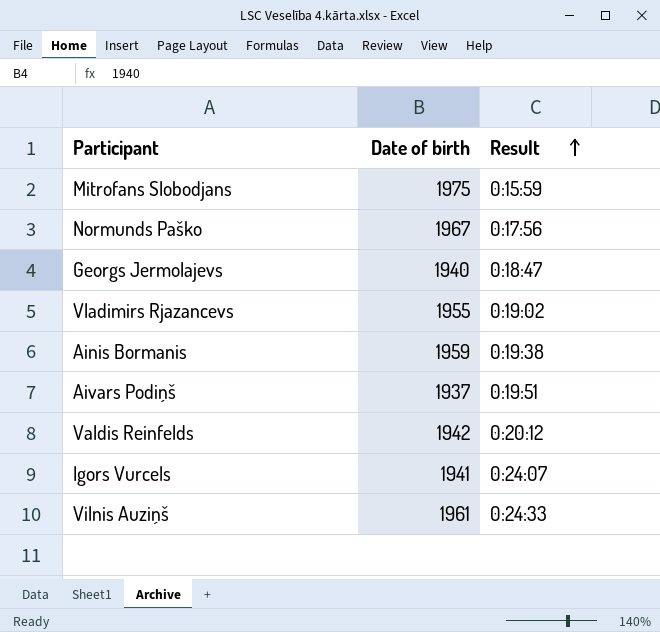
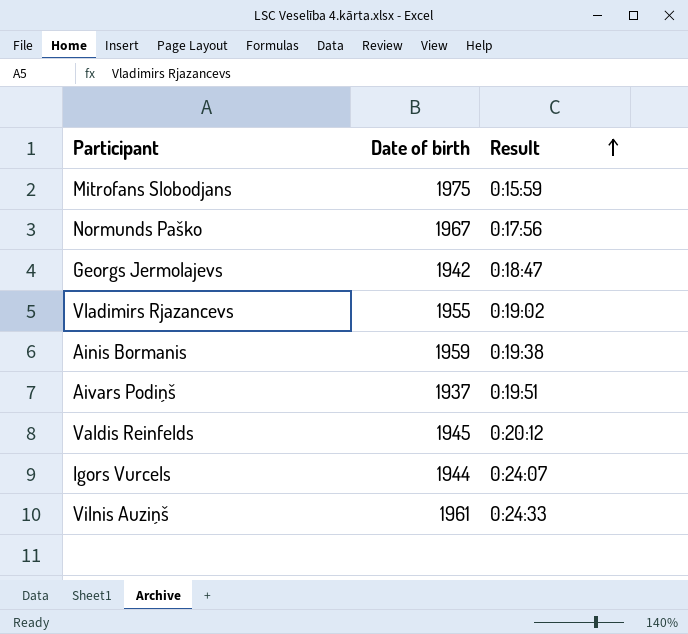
Georgs Jermolajevs | Date of birth: 1940 -> 1942
Valdis Reinfelds | Date of birth: 1942 -> 1945
Igors Vurcels | Date of birth: 1941 -> 1944

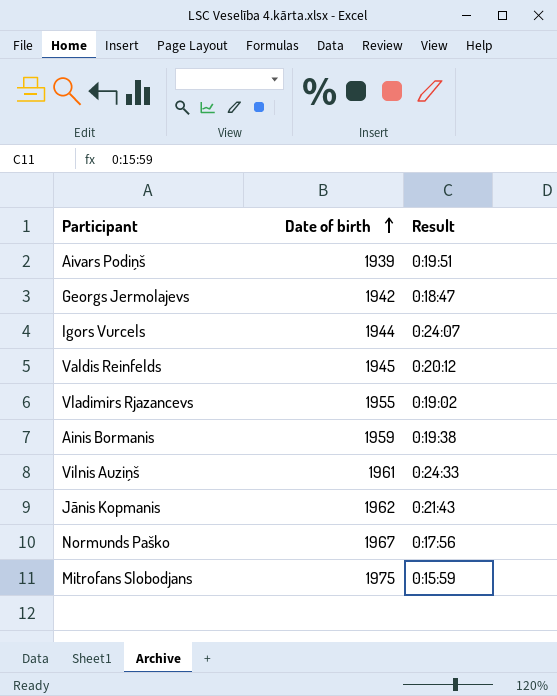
row order: Result ascending -> Date of birth ascending
Aivars Podiņš | Date of birth: 1937 -> 1939
row Jānis Kopmanis: none -> 1962 | 0:21:43

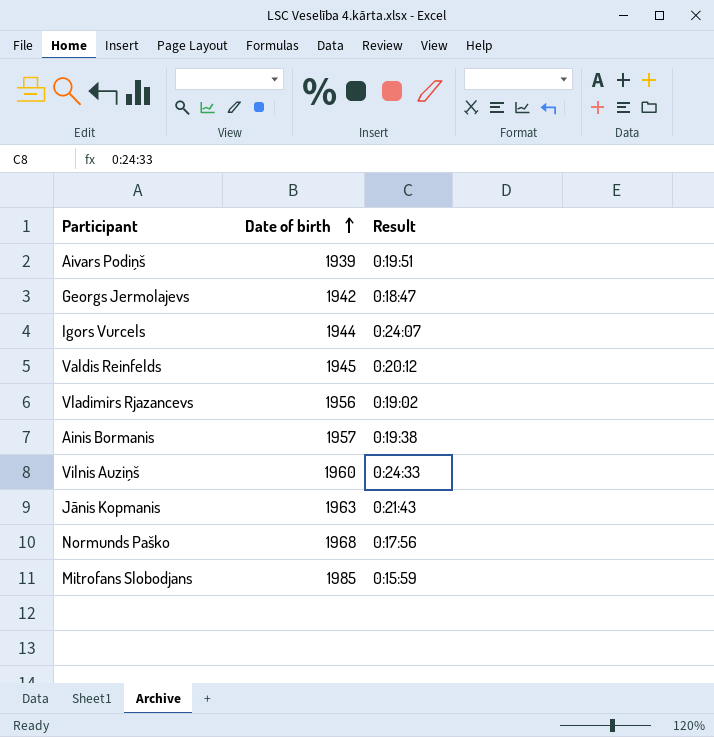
Vladimirs Rjazancevs | Date of birth: 1955 -> 1956
Ainis Bormanis | Date of birth: 1959 -> 1957
Vilnis Auziņš | Date of birth: 1961 -> 1960
Jānis Kopmanis | Date of birth: 1962 -> 1963
Normunds Paško | Date of birth: 1967 -> 1968
Mitrofans Slobodjans | Date of birth: 1975 -> 1985

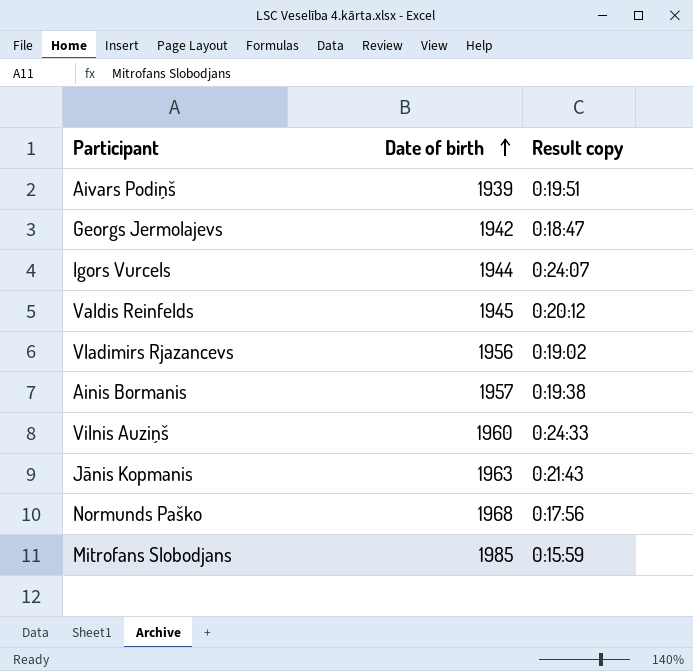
column name: Result -> Result copy

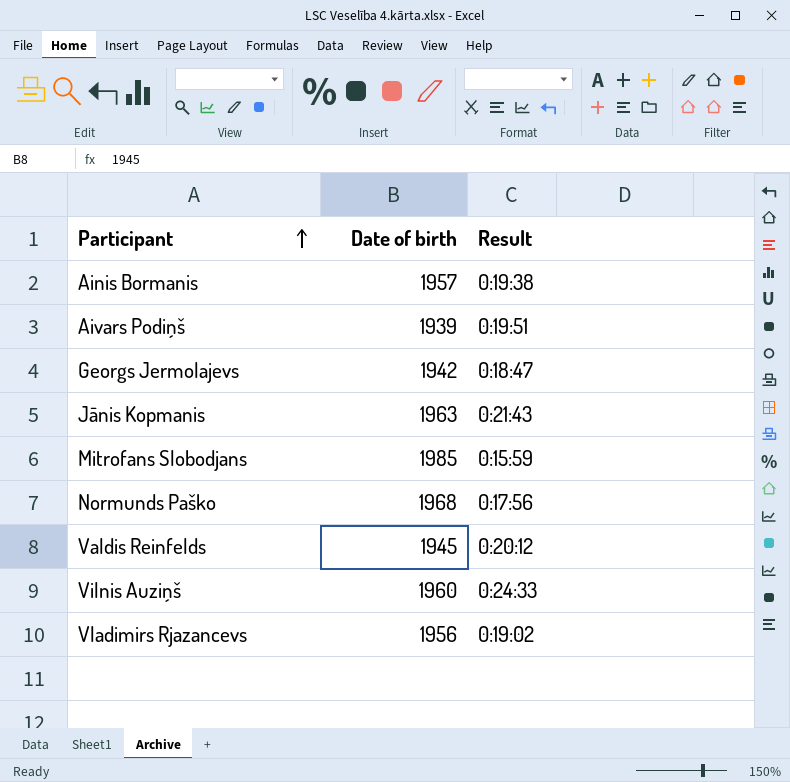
row order: Date of birth ascending -> Participant ascending
column name: Result copy -> Result
row Igors Vurcels: 1944 | 0:24:07 -> none

